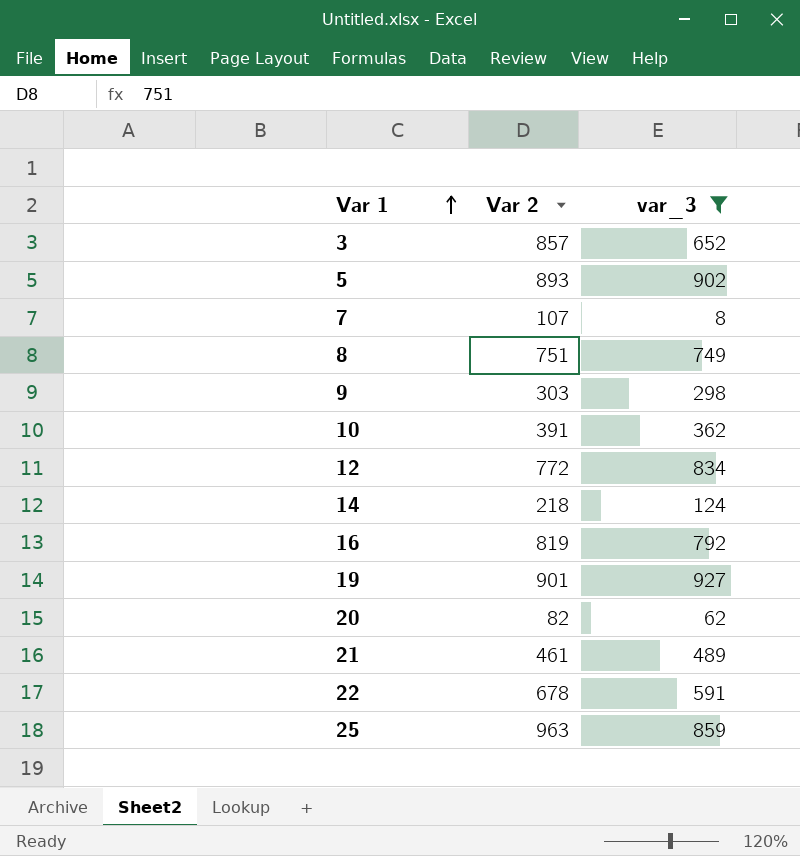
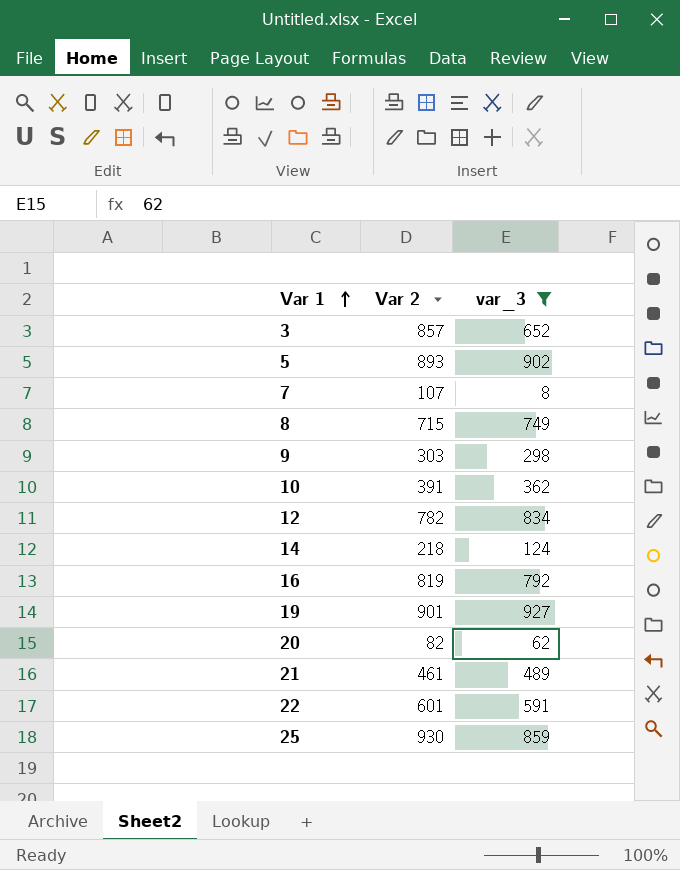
8 | Var 2: 751 -> 715
12 | Var 2: 772 -> 782
22 | Var 2: 678 -> 601
25 | Var 2: 963 -> 930

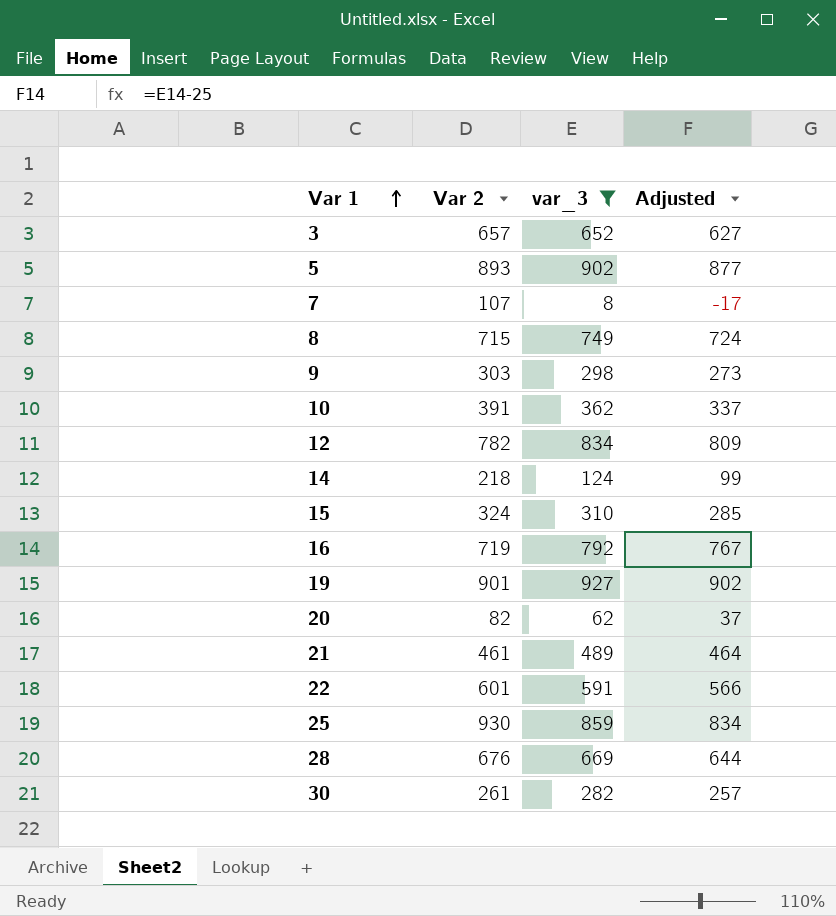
column Adjusted | formula: none -> [var_3] - 25
3 | Var 2: 857 -> 657
row 15: none -> 324 | 310 | 285
16 | Var 2: 819 -> 719
row 28: none -> 676 | 669 | 644
row 30: none -> 261 | 282 | 257

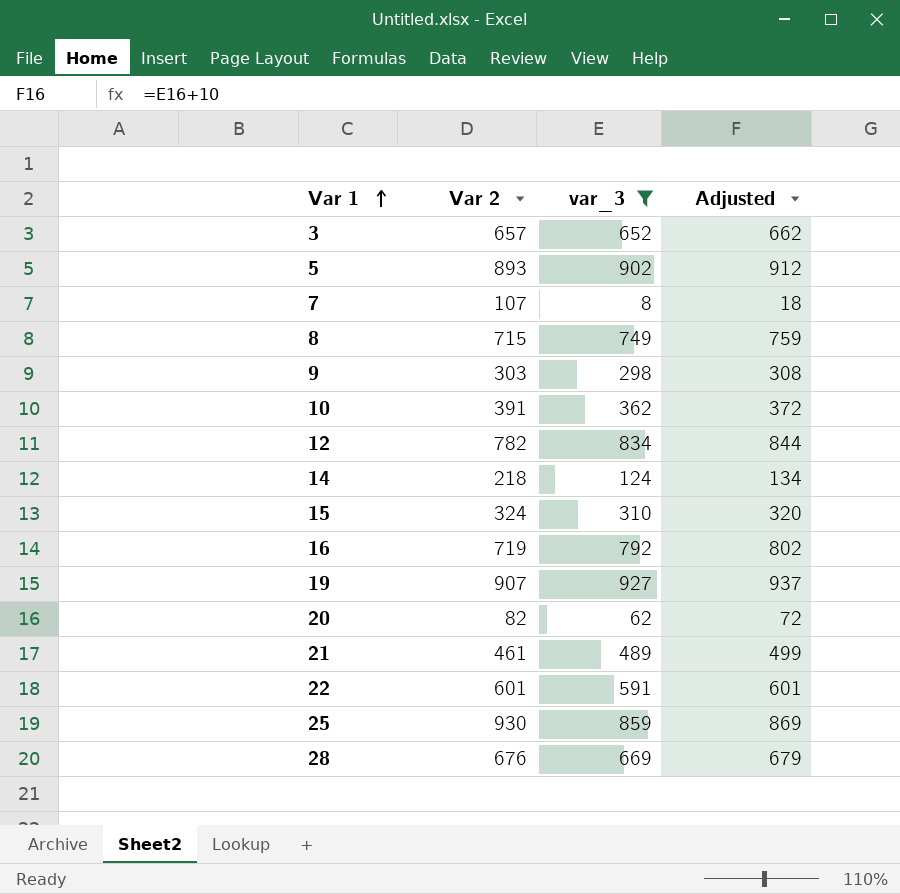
column Adjusted | formula: [var_3] - 25 -> [var_3] + 10
row 30: 261 | 282 | 257 -> none
19 | Var 2: 901 -> 907

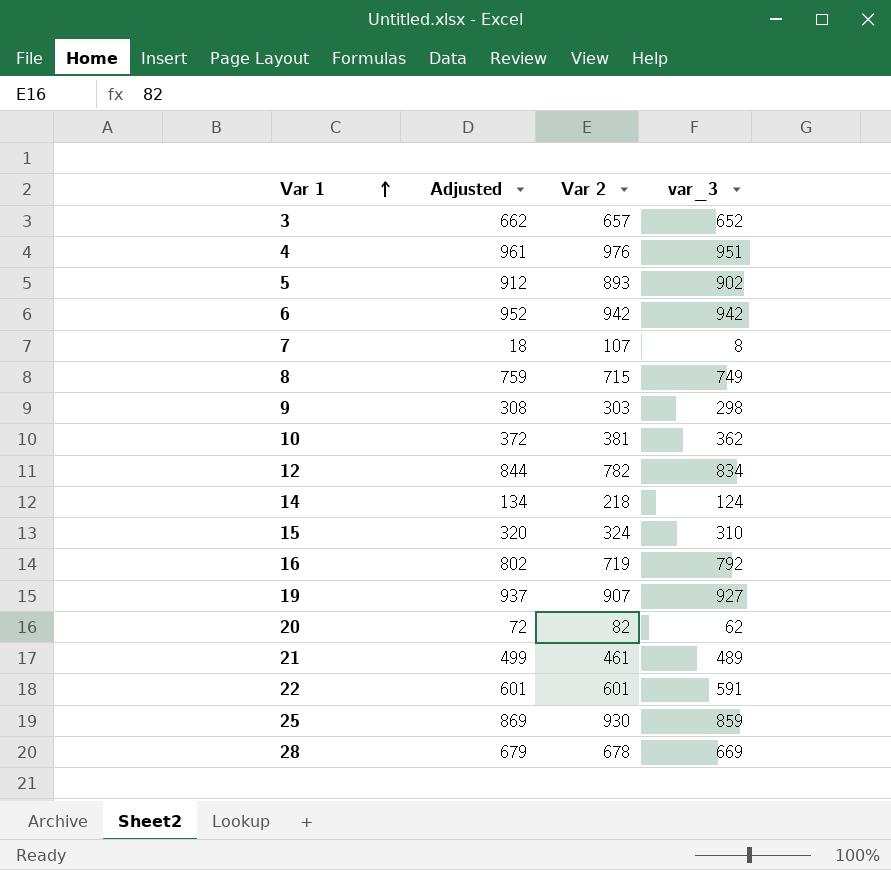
filter: var_3 <= 927 -> none
column Adjusted | position: 4 -> 2
10 | Var 2: 391 -> 381
28 | Var 2: 676 -> 678

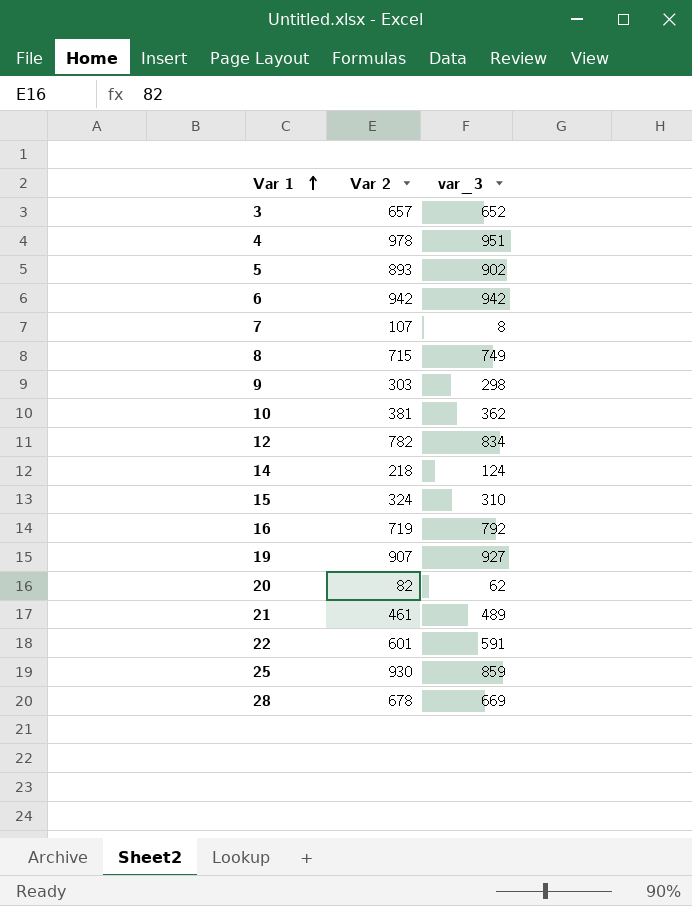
column Adjusted | formula: [var_3] + 10 -> none
4 | Var 2: 976 -> 978

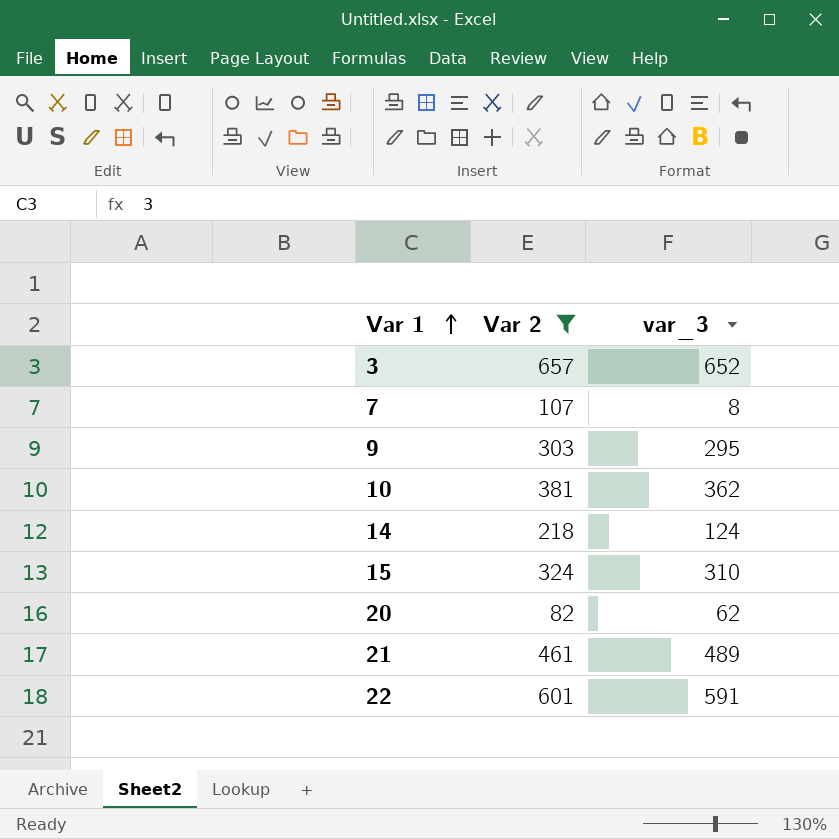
filter: none -> Var 2 <= 657
9 | var_3: 298 -> 295

